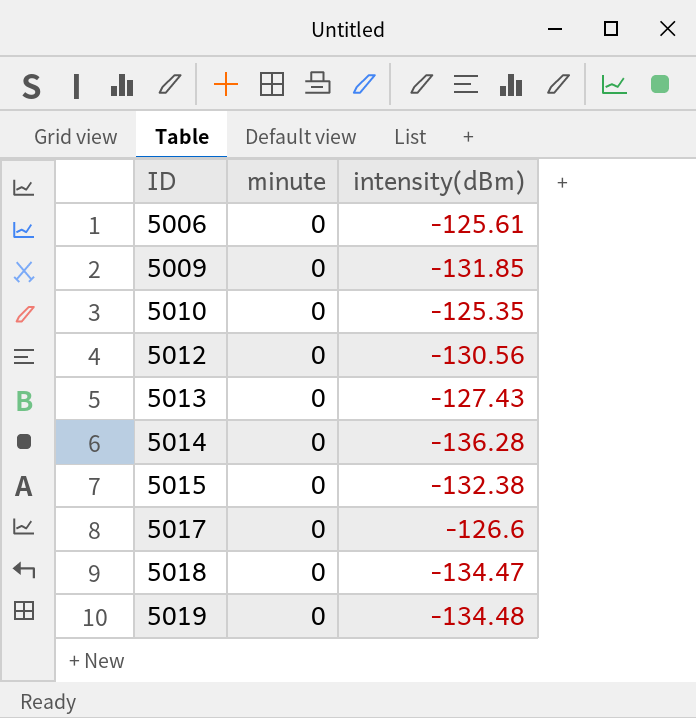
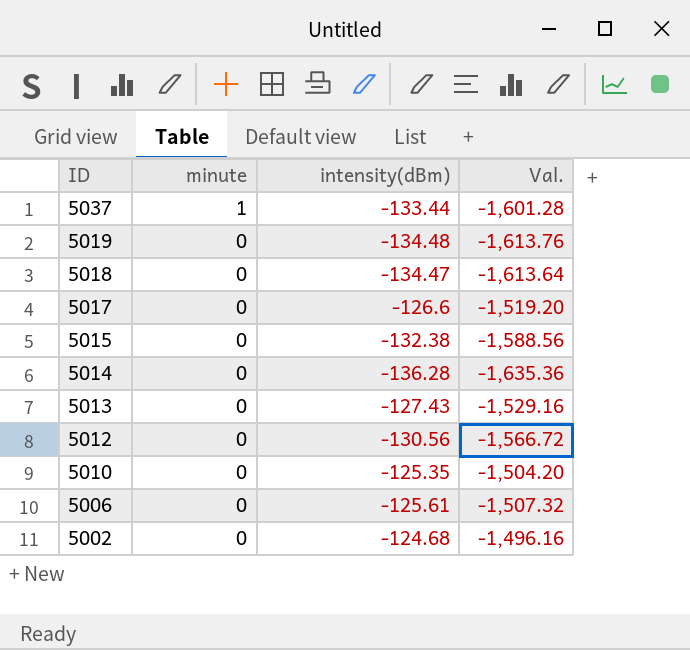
row order: ID ascending -> ID descending
column Val. | formula: none -> [intensity(dBm)] * 12
row 5009: 0 | -131.85 -> none
row 5037: none -> 1 | -133.44 | -1,601.28
row 5002: none -> 0 | -124.68 | -1,496.16

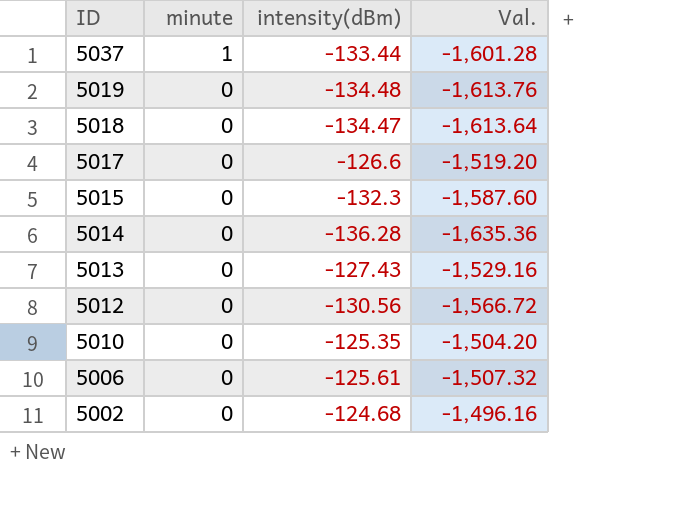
5015 | intensity(dBm): -132.38 -> -132.3
5015 | Val.: -1,588.56 -> -1,587.60

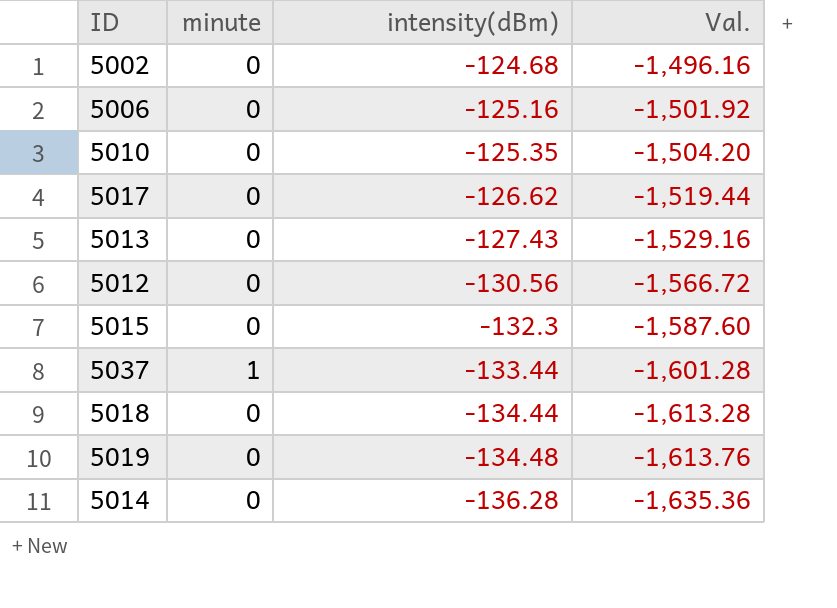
row order: ID descending -> intensity(dBm) descending
5006 | intensity(dBm): -125.61 -> -125.16
5006 | Val.: -1,507.32 -> -1,501.92
5017 | intensity(dBm): -126.6 -> -126.62
5017 | Val.: -1,519.20 -> -1,519.44
5018 | intensity(dBm): -134.47 -> -134.44
5018 | Val.: -1,613.64 -> -1,613.28

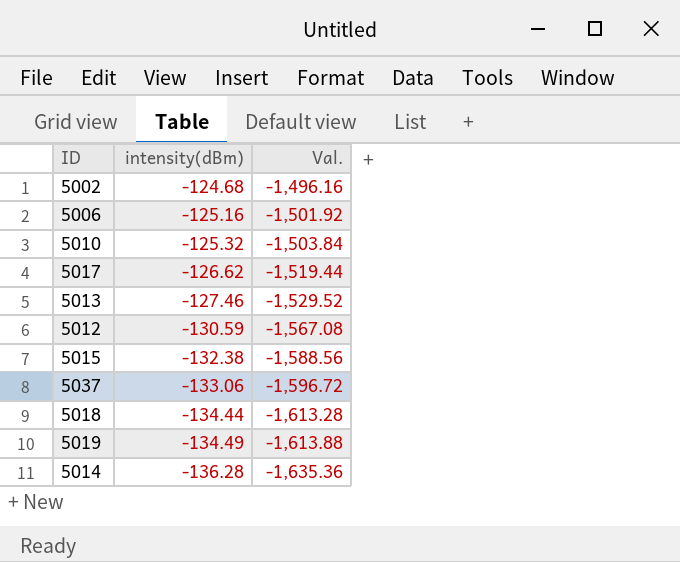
column minute | position: 2 -> none
5010 | intensity(dBm): -125.35 -> -125.32
5010 | Val.: -1,504.20 -> -1,503.84
5013 | intensity(dBm): -127.43 -> -127.46
5013 | Val.: -1,529.16 -> -1,529.52
5012 | intensity(dBm): -130.56 -> -130.59
5012 | Val.: -1,566.72 -> -1,567.08
5015 | intensity(dBm): -132.3 -> -132.38
5015 | Val.: -1,587.60 -> -1,588.56
5037 | intensity(dBm): -133.44 -> -133.06
5037 | Val.: -1,601.28 -> -1,596.72
5019 | intensity(dBm): -134.48 -> -134.49
5019 | Val.: -1,613.76 -> -1,613.88

